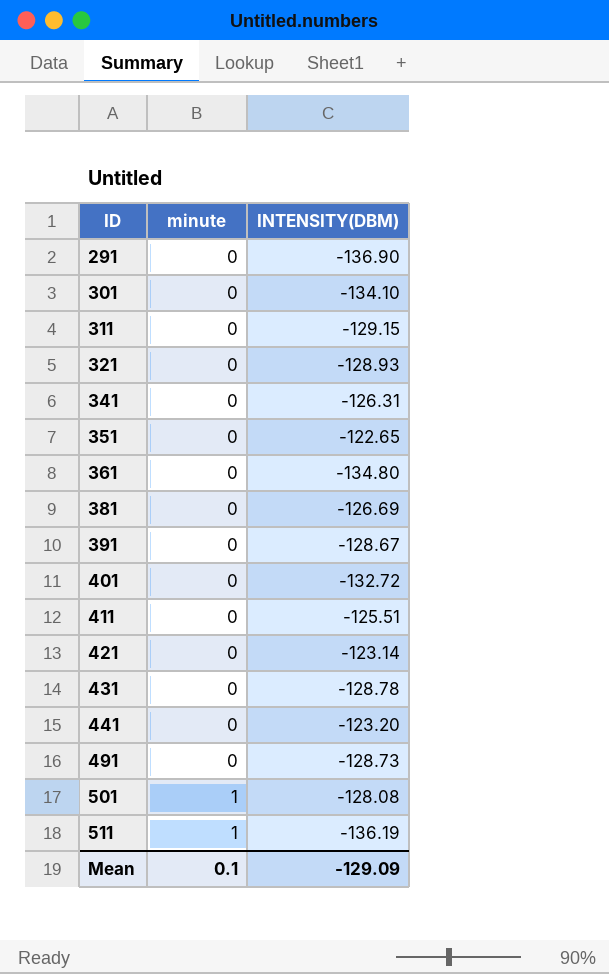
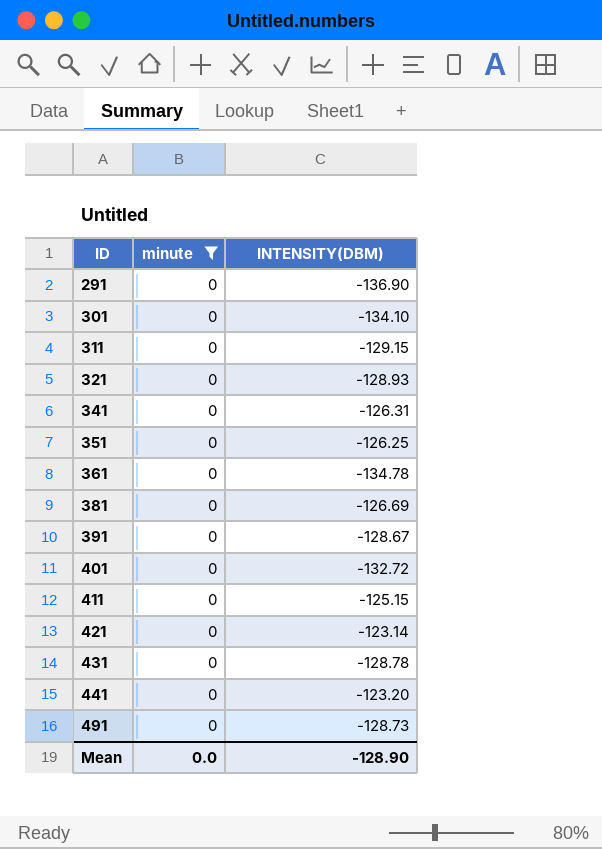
filter: none -> minute = 0
351 | INTENSITY(DBM): -122.65 -> -126.25
361 | INTENSITY(DBM): -134.80 -> -134.78
411 | INTENSITY(DBM): -125.51 -> -125.15
Mean | minute: 0.1 -> 0.0
Mean | INTENSITY(DBM): -129.09 -> -128.90

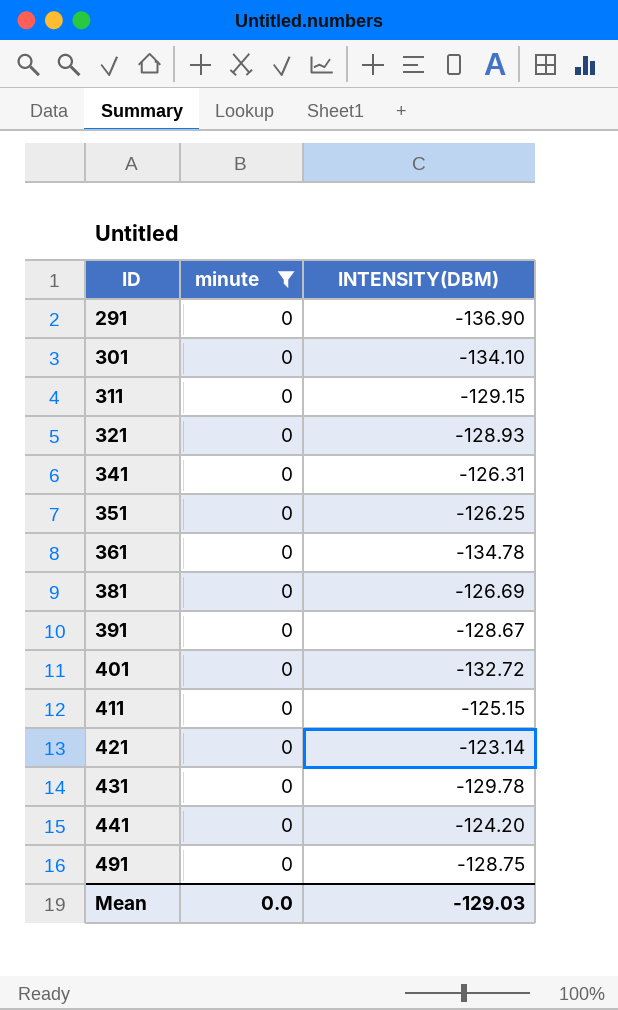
431 | INTENSITY(DBM): -128.78 -> -129.78
441 | INTENSITY(DBM): -123.20 -> -124.20
491 | INTENSITY(DBM): -128.73 -> -128.75
Mean | INTENSITY(DBM): -128.90 -> -129.03

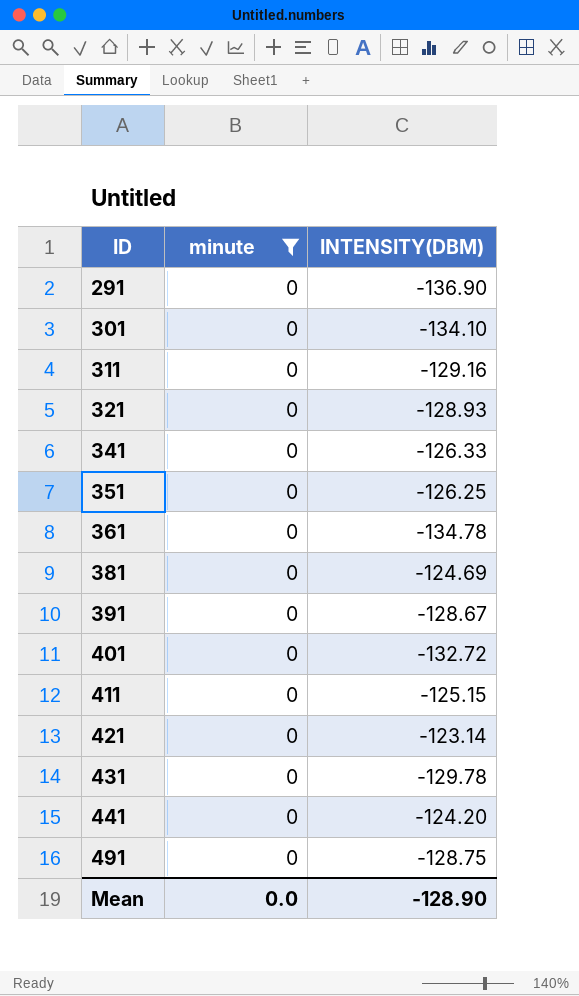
311 | INTENSITY(DBM): -129.15 -> -129.16
341 | INTENSITY(DBM): -126.31 -> -126.33
381 | INTENSITY(DBM): -126.69 -> -124.69
Mean | INTENSITY(DBM): -129.03 -> -128.90

